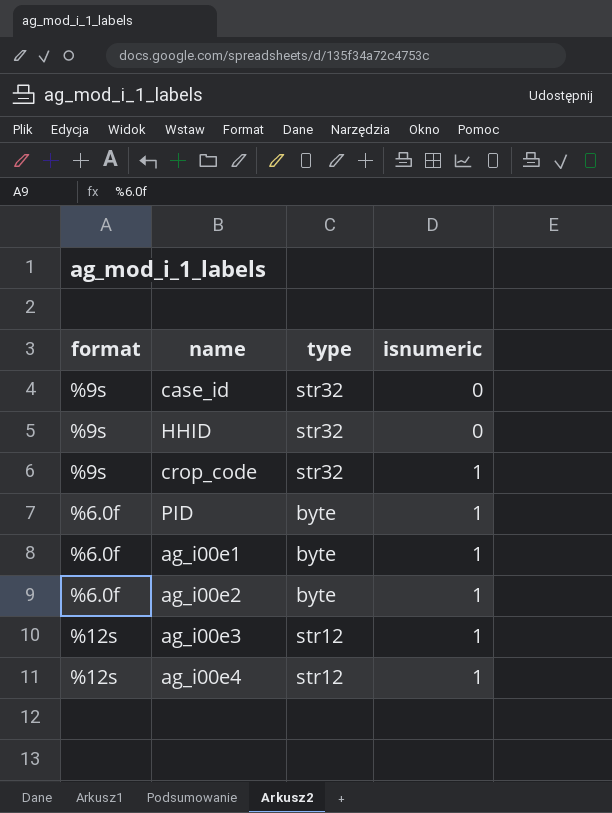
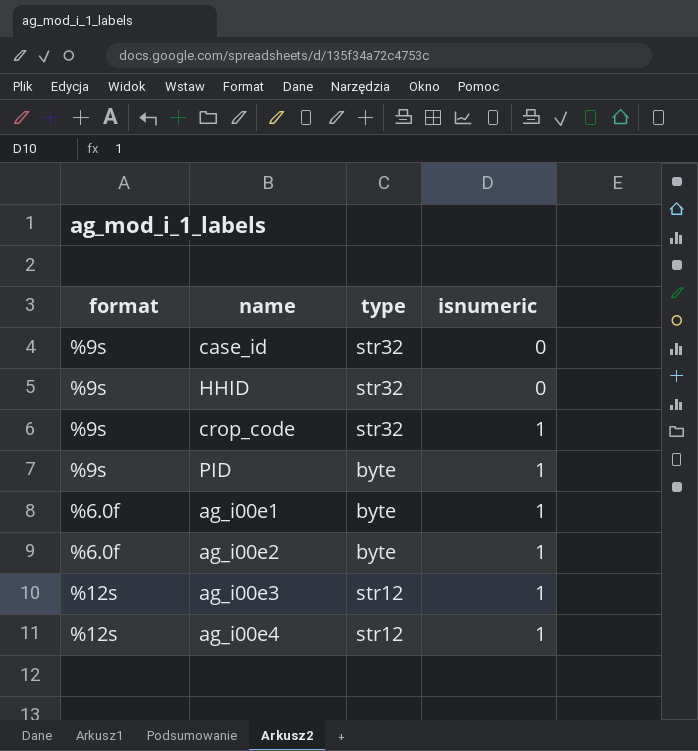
PID | format: %6.0f -> %9s

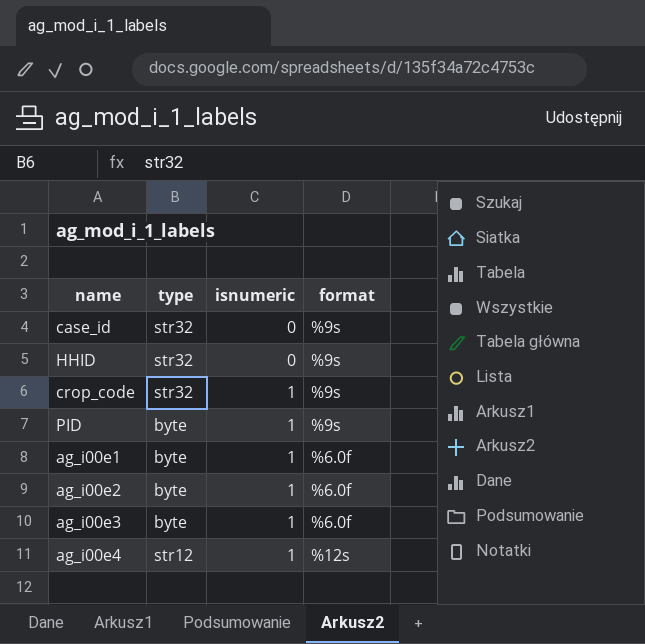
column format | position: 1 -> 4
ag_i00e3 | type: str12 -> byte
ag_i00e3 | format: %12s -> %6.0f

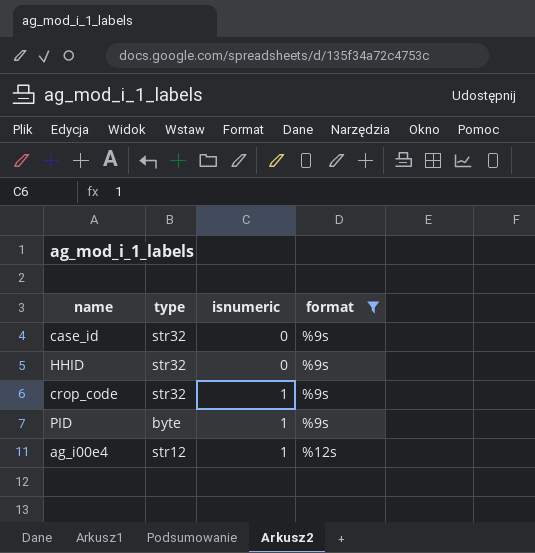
filter: none -> format != %6.0f

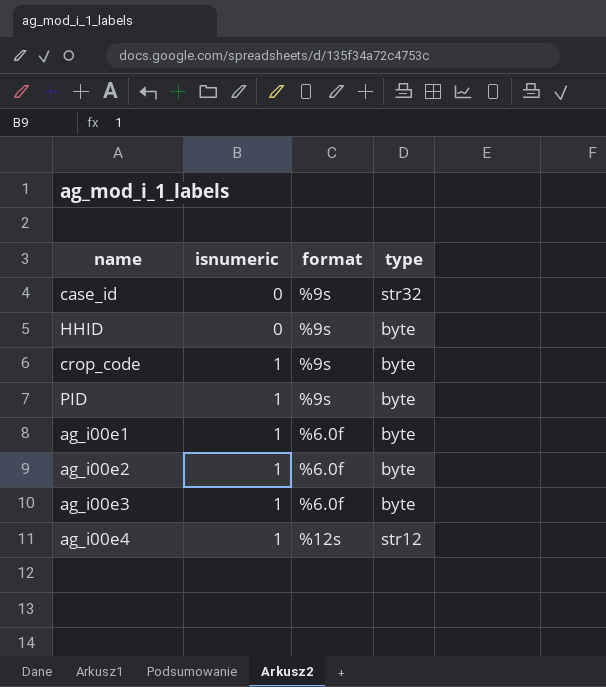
filter: format != %6.0f -> none
column type | position: 2 -> 4
HHID | type: str32 -> byte
crop_code | type: str32 -> byte

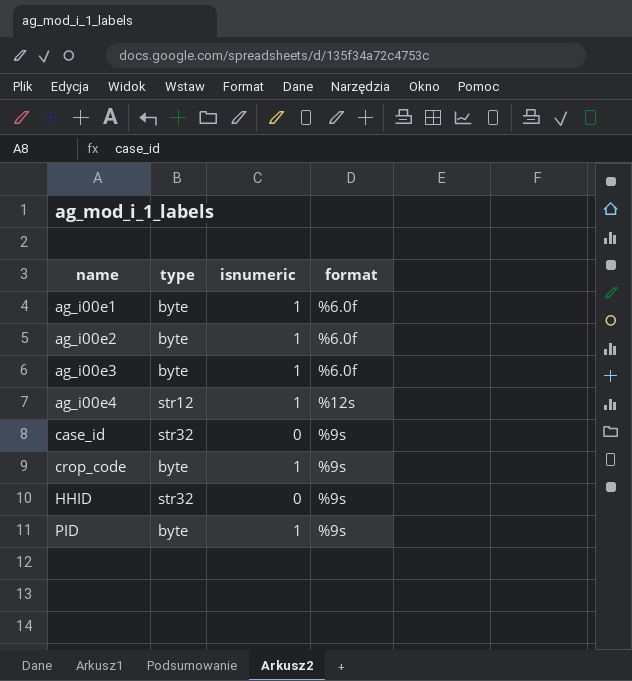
row order: isnumeric ascending -> name ascending
column type | position: 4 -> 2
HHID | type: byte -> str32

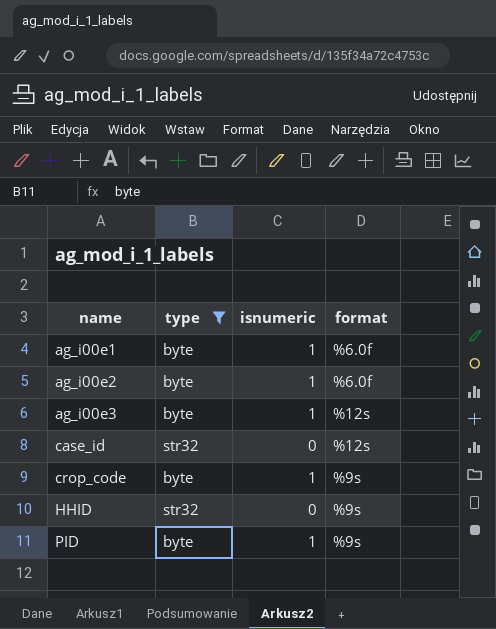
filter: none -> type != str12
ag_i00e3 | format: %6.0f -> %12s
case_id | format: %9s -> %12s

